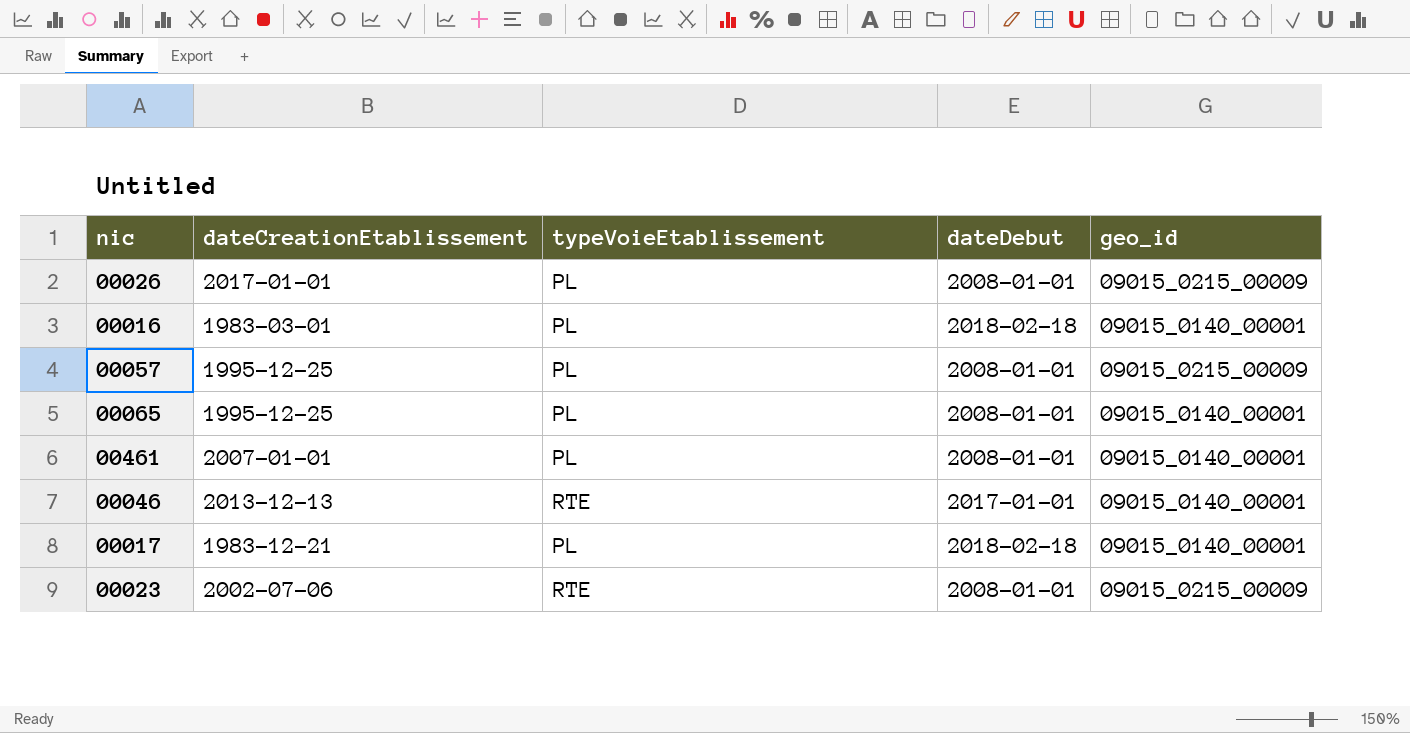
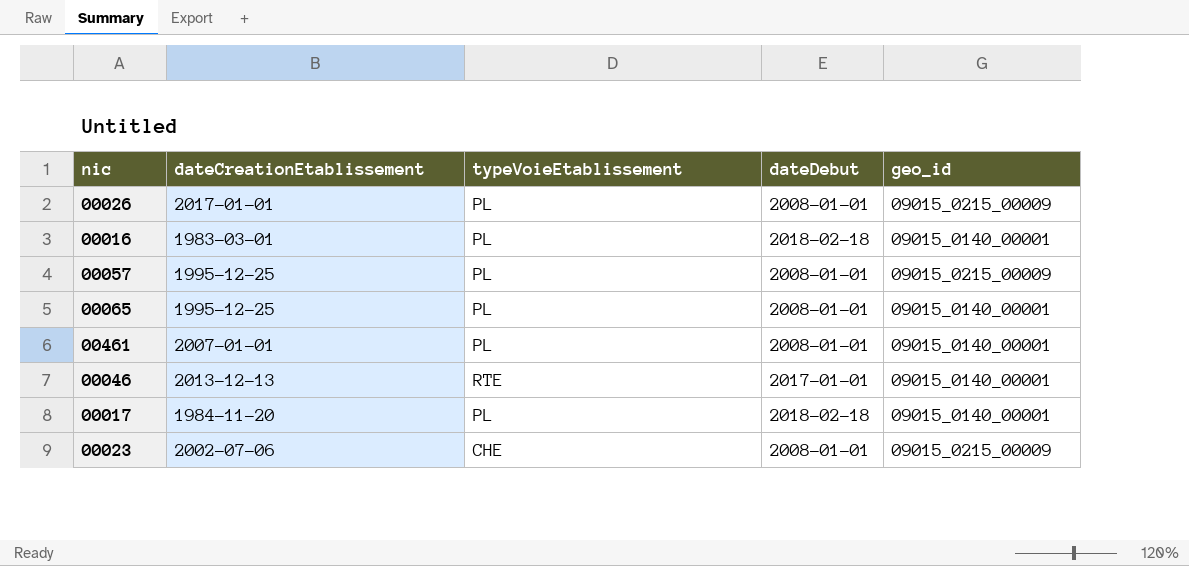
00017 | dateCreationEtablissement: 1983-12-21 -> 1984-11-20
00023 | typeVoieEtablissement: RTE -> CHE

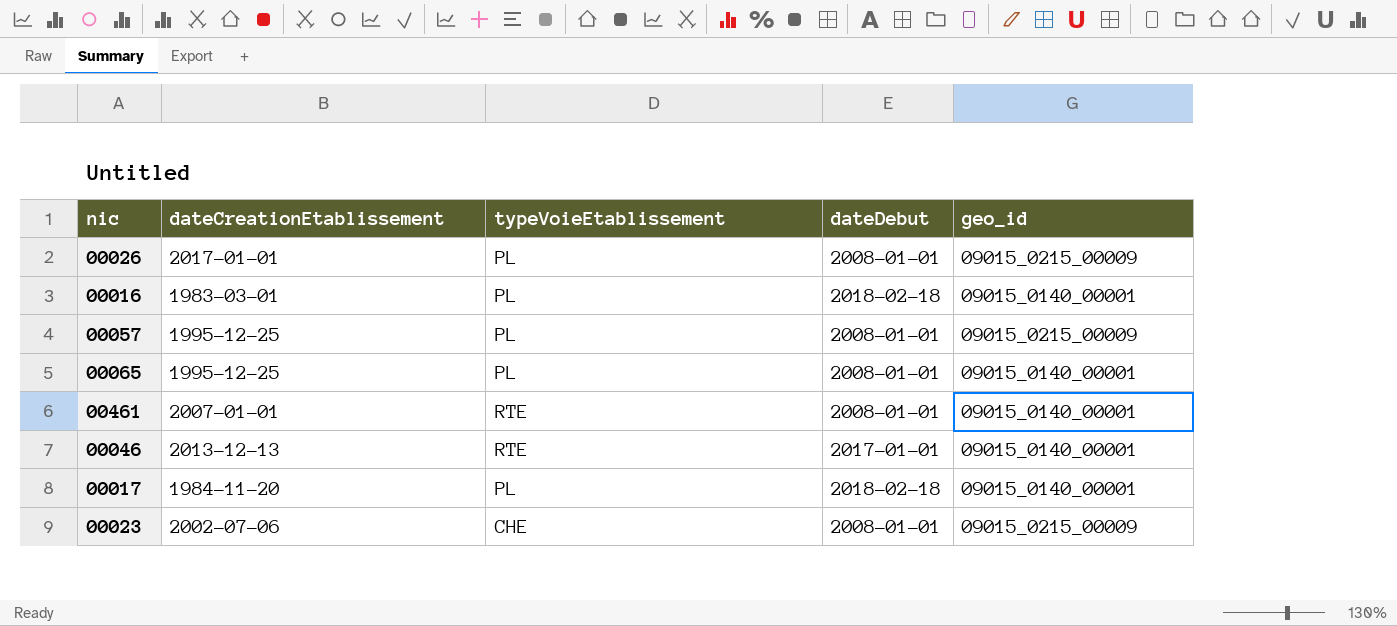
00461 | typeVoieEtablissement: PL -> RTE

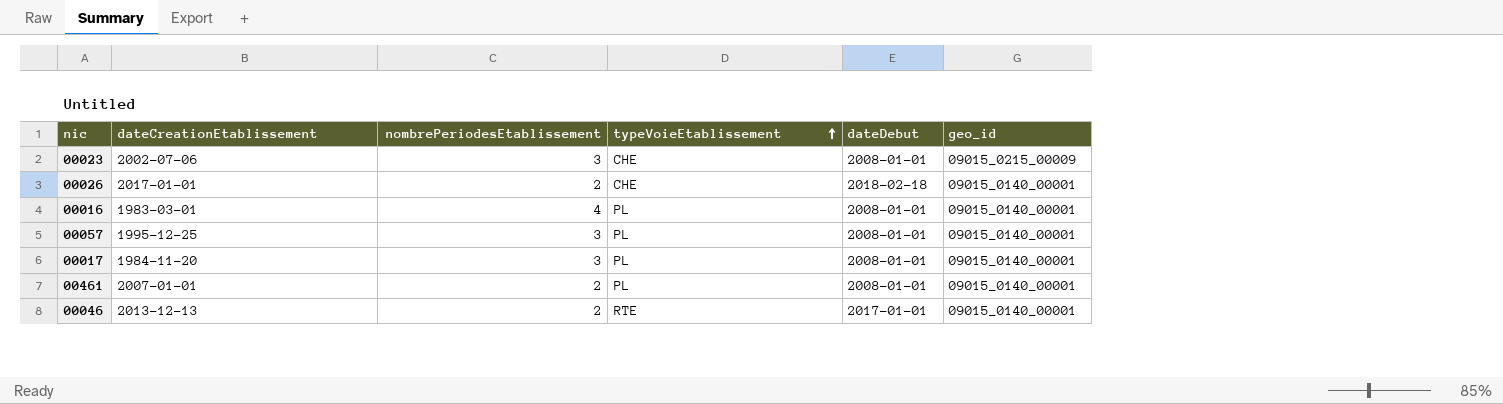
row order: none -> typeVoieEtablissement ascending
column nombrePeriodesEtablissement | position: none -> 3
row 00065: 1995-12-25 | PL | 2008-01-01 | 09015_0140_00001 -> none
00026 | typeVoieEtablissement: PL -> CHE
00026 | dateDebut: 2008-01-01 -> 2018-02-18
00026 | geo_id: 09015_0215_00009 -> 09015_0140_00001
00016 | dateDebut: 2018-02-18 -> 2008-01-01
00057 | geo_id: 09015_0215_00009 -> 09015_0140_00001
00017 | dateDebut: 2018-02-18 -> 2008-01-01
00461 | typeVoieEtablissement: RTE -> PL

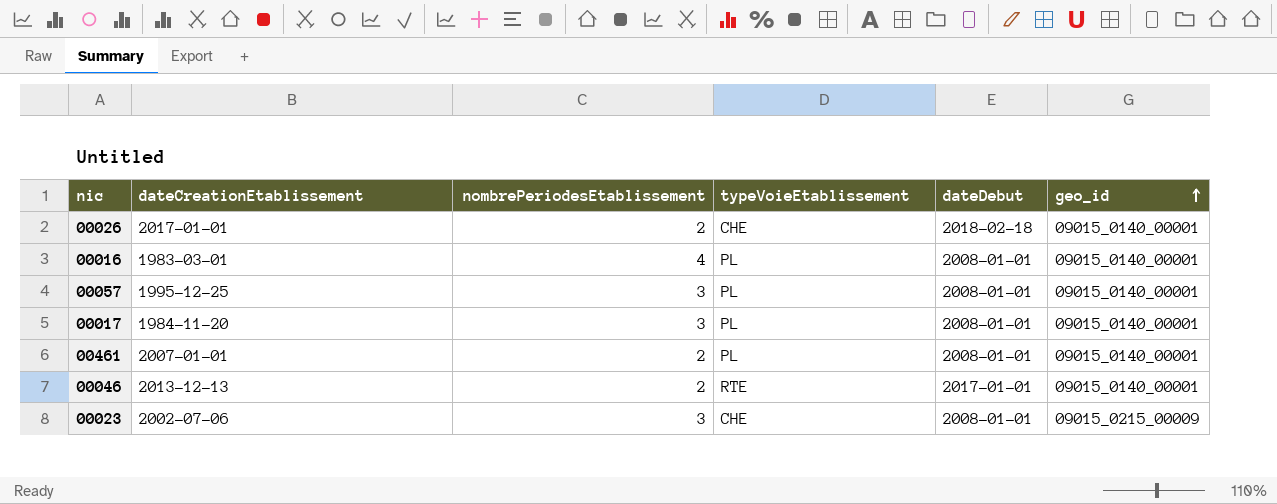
row order: typeVoieEtablissement ascending -> geo_id ascending

